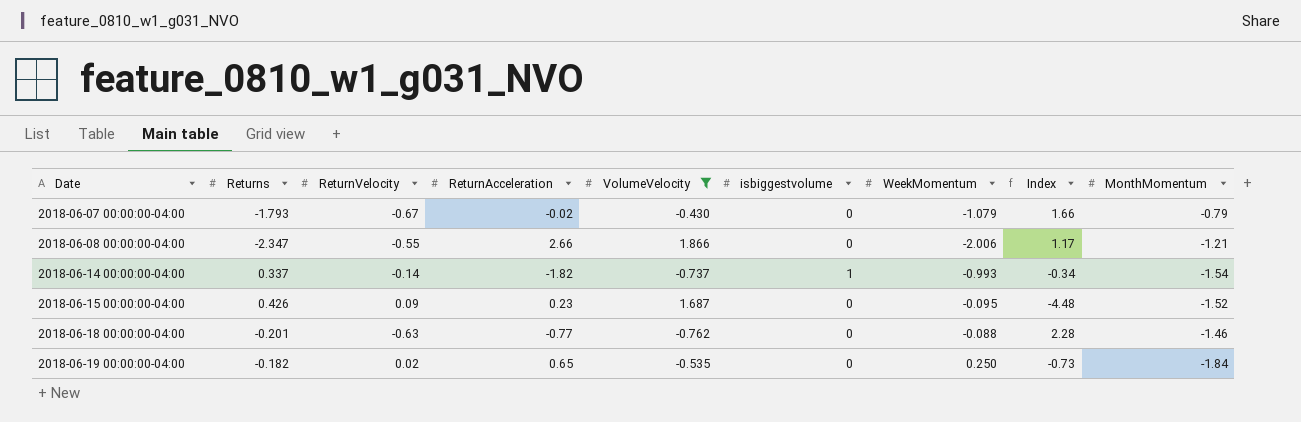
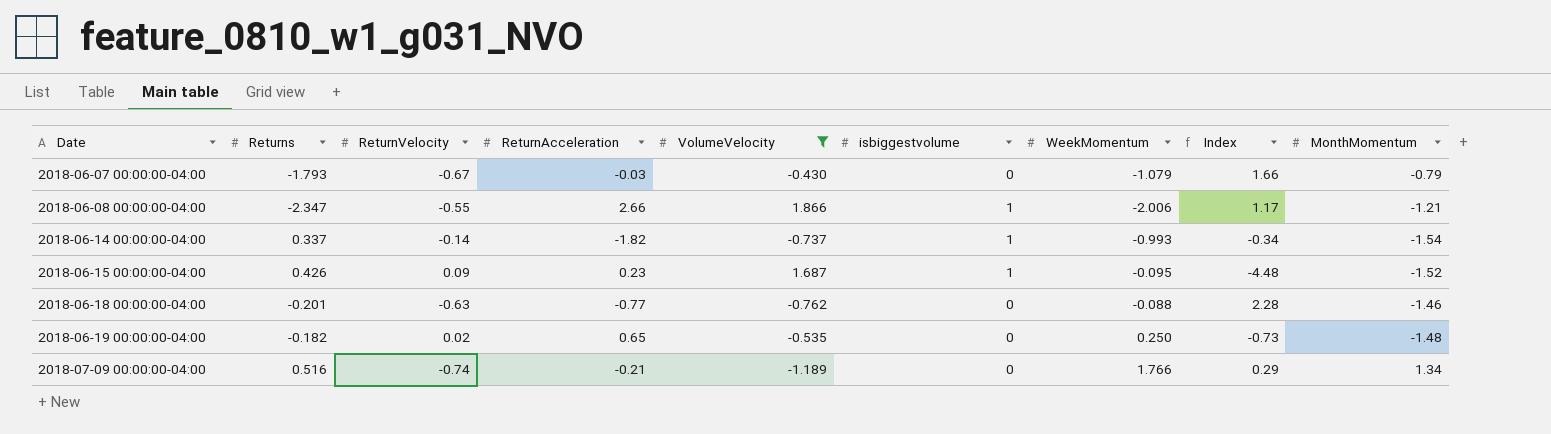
2018-06-07 00:00:00-04:00 | ReturnAcceleration: -0.02 -> -0.03
2018-06-08 00:00:00-04:00 | isbiggestvolume: 0 -> 1
2018-06-15 00:00:00-04:00 | isbiggestvolume: 0 -> 1
2018-06-19 00:00:00-04:00 | MonthMomentum: -1.84 -> -1.48
row 2018-07-09 00:00:00-04:00: none -> 0.516 | -0.74 | -0.21 | -1.189 | 0 | 1.766 | 0.29 | 1.34

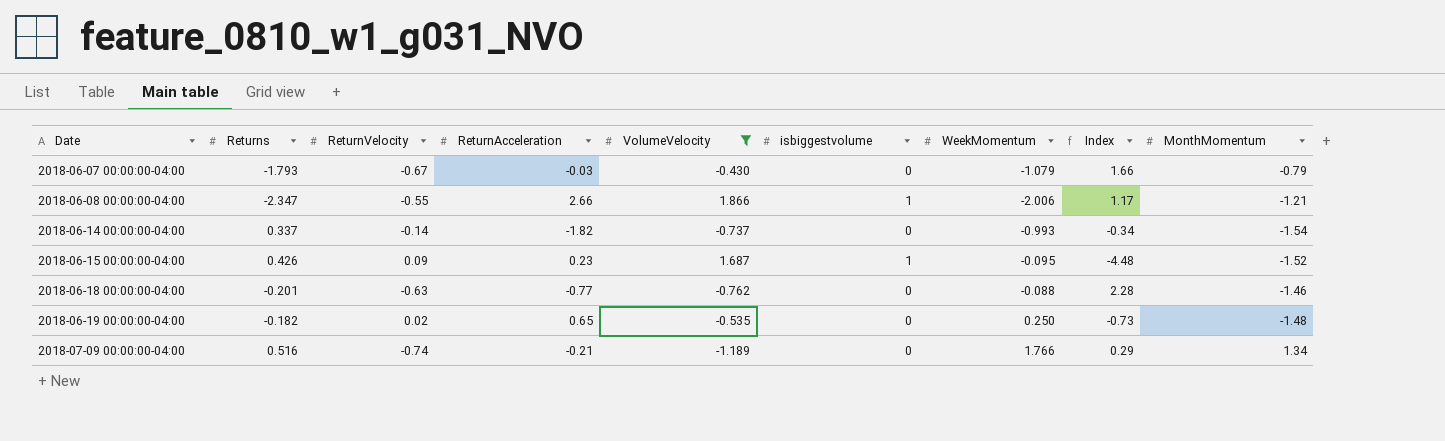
2018-06-14 00:00:00-04:00 | isbiggestvolume: 1 -> 0

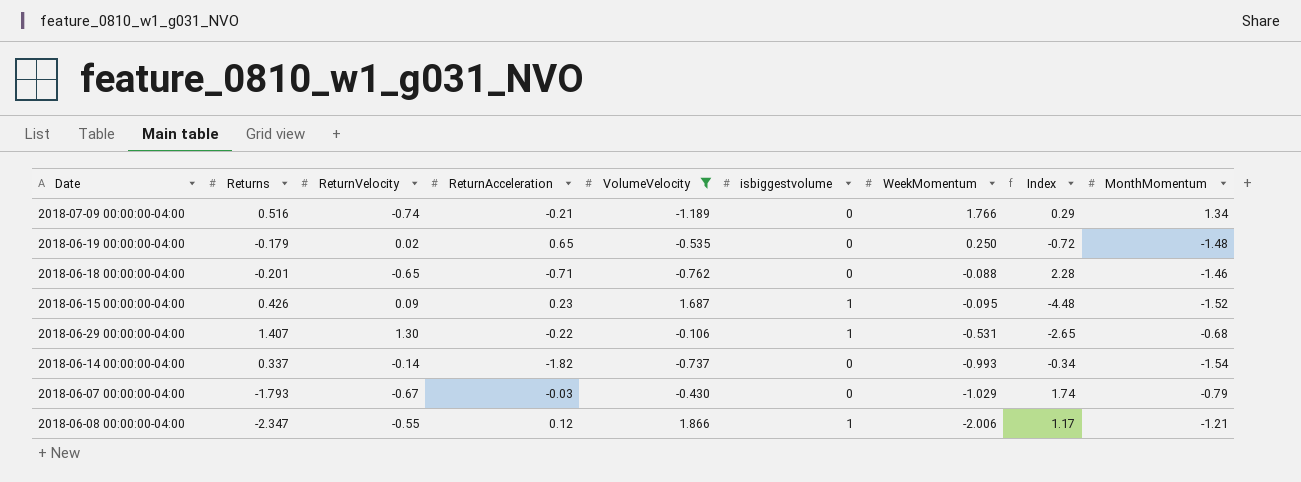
row order: Date ascending -> WeekMomentum descending
2018-06-19 00:00:00-04:00 | Returns: -0.182 -> -0.179
2018-06-19 00:00:00-04:00 | Index: -0.73 -> -0.72
2018-06-18 00:00:00-04:00 | ReturnVelocity: -0.63 -> -0.65
2018-06-18 00:00:00-04:00 | ReturnAcceleration: -0.77 -> -0.71
row 2018-06-29 00:00:00-04:00: none -> 1.407 | 1.30 | -0.22 | -0.106 | 1 | -0.531 | -2.65 | -0.68
2018-06-07 00:00:00-04:00 | WeekMomentum: -1.079 -> -1.029
2018-06-07 00:00:00-04:00 | Index: 1.66 -> 1.74
2018-06-08 00:00:00-04:00 | ReturnAcceleration: 2.66 -> 0.12

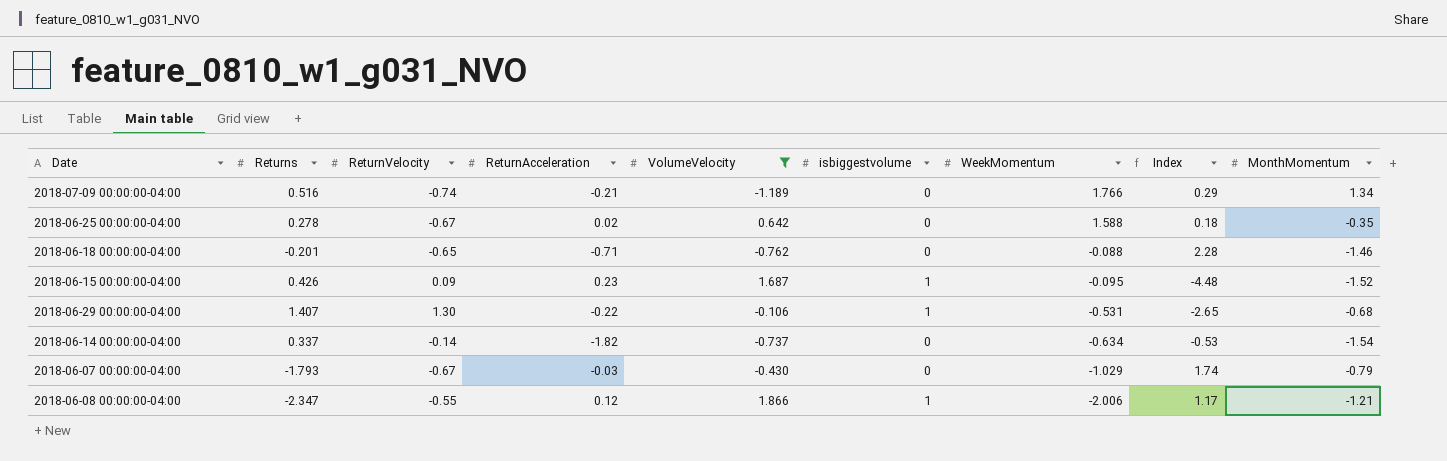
row 2018-06-19 00:00:00-04:00: -0.179 | 0.02 | 0.65 | -0.535 | 0 | 0.250 | -0.72 | -1.48 -> none
row 2018-06-25 00:00:00-04:00: none -> 0.278 | -0.67 | 0.02 | 0.642 | 0 | 1.588 | 0.18 | -0.35
2018-06-14 00:00:00-04:00 | WeekMomentum: -0.993 -> -0.634
2018-06-14 00:00:00-04:00 | Index: -0.34 -> -0.53

